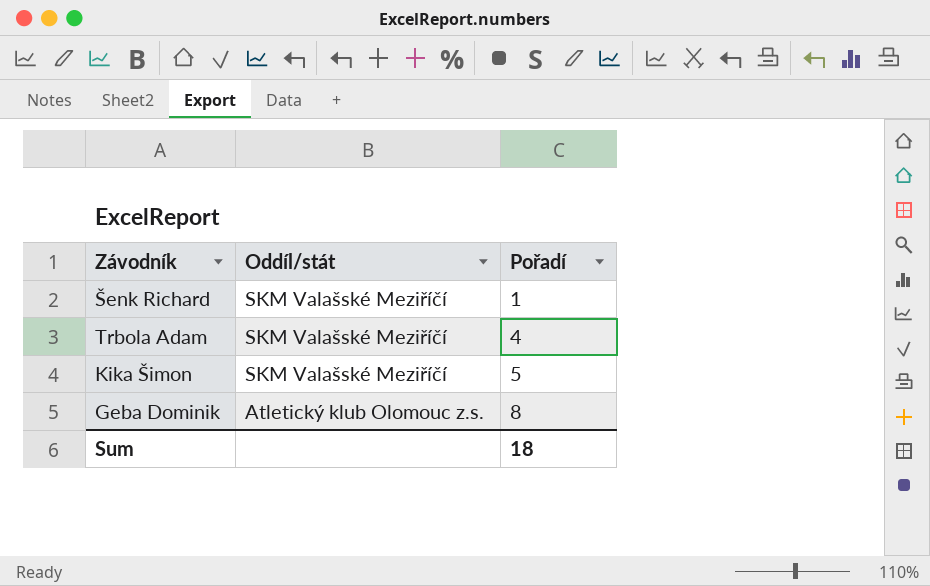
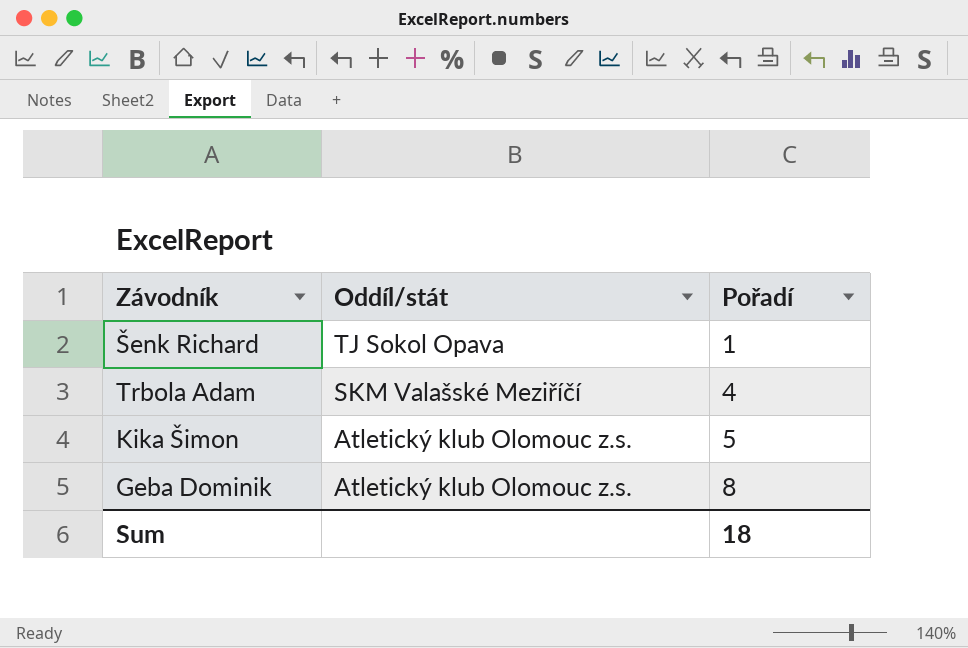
Šenk Richard | Oddíl/stát: SKM Valašské Meziříčí -> TJ Sokol Opava
Kika Šimon | Oddíl/stát: SKM Valašské Meziříčí -> Atletický klub Olomouc z.s.

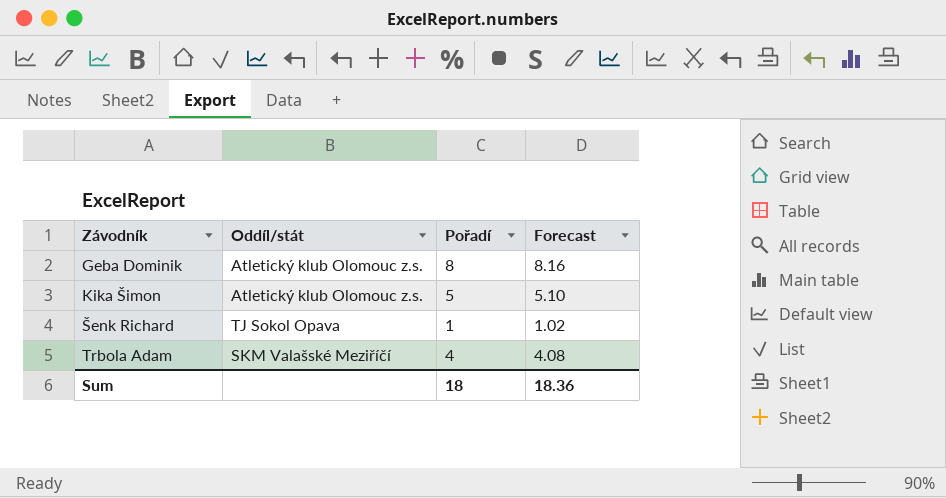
row order: Oddíl/stát descending -> Závodník ascending
column Forecast | formula: none -> [Pořadí] * 1.02

